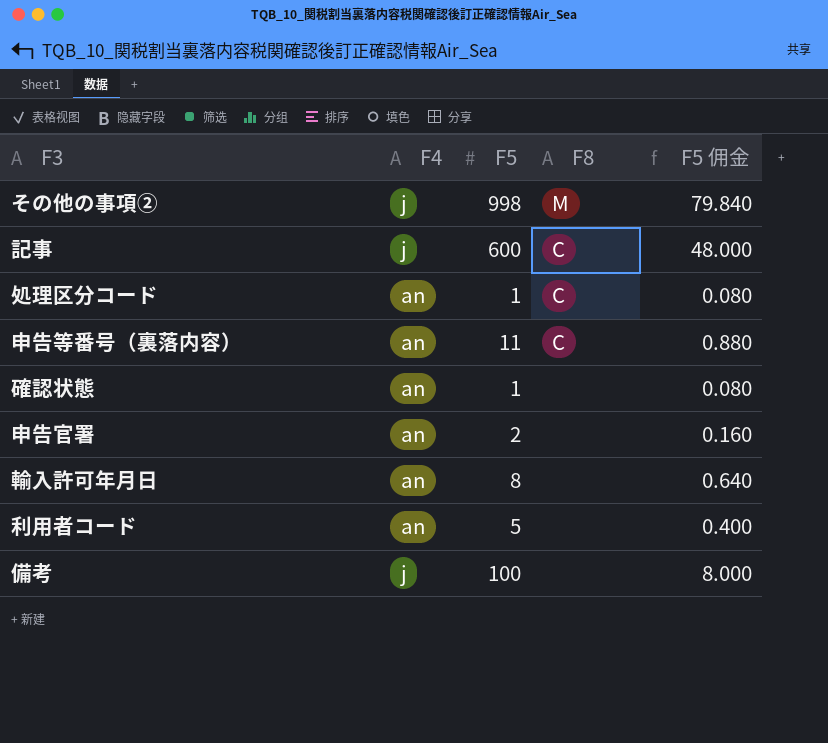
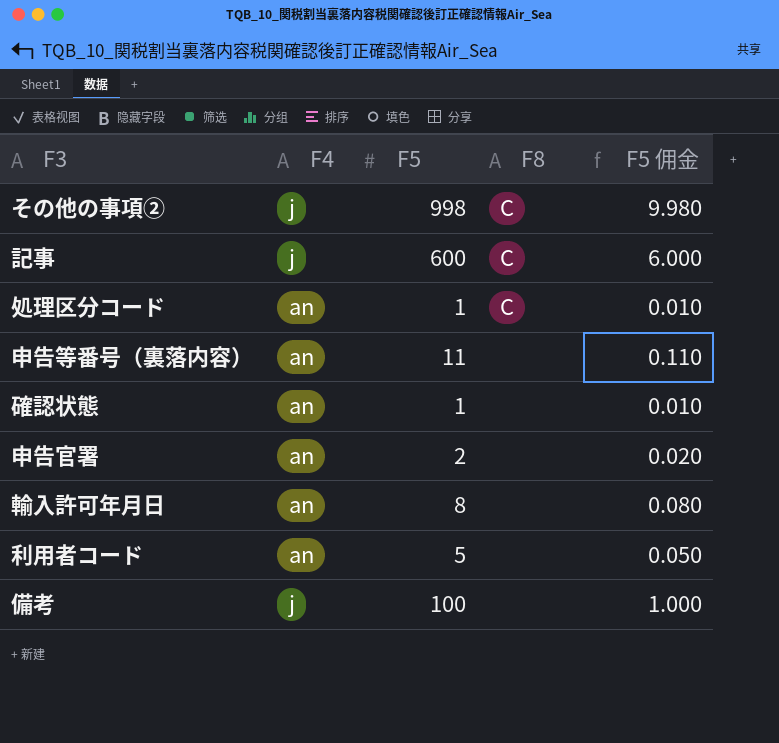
column F5 佣金 | formula: [F5] * 0.08 -> [F5] * 0.01
その他の事項② | F8: M -> C
申告等番号（裏落内容） | F8: C -> none

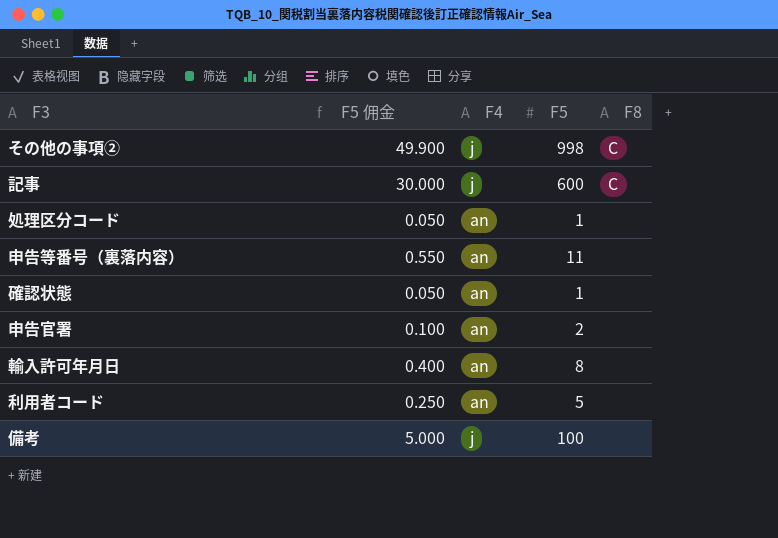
column F5 佣金 | formula: [F5] * 0.01 -> [F5] * 0.05
column F5 佣金 | position: 5 -> 2
処理区分コード | F8: C -> none

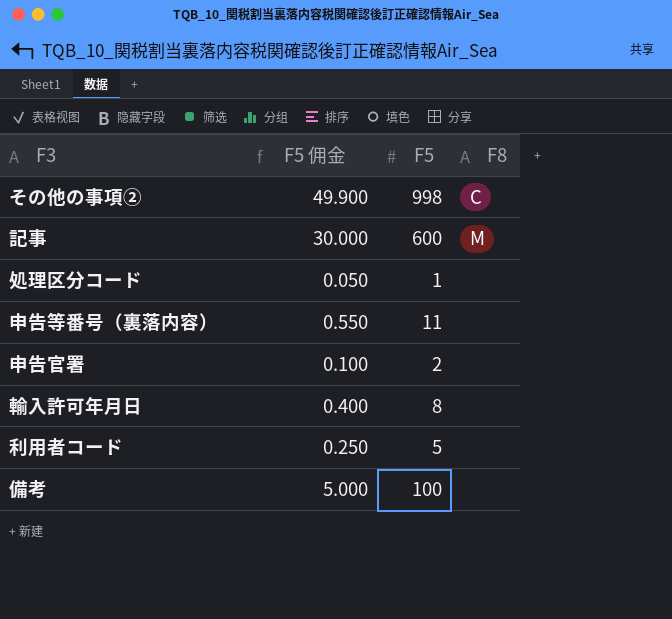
column F4 | position: 3 -> none
row 確認状態: 0.050 | an | 1 | none -> none
記事 | F8: C -> M

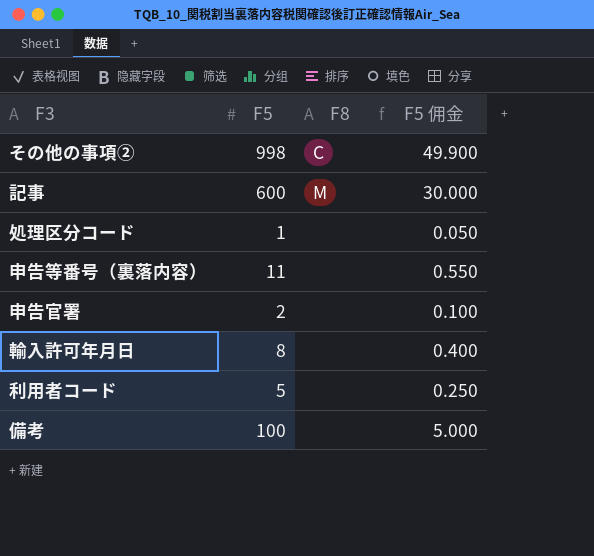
column F5 佣金 | position: 2 -> 4

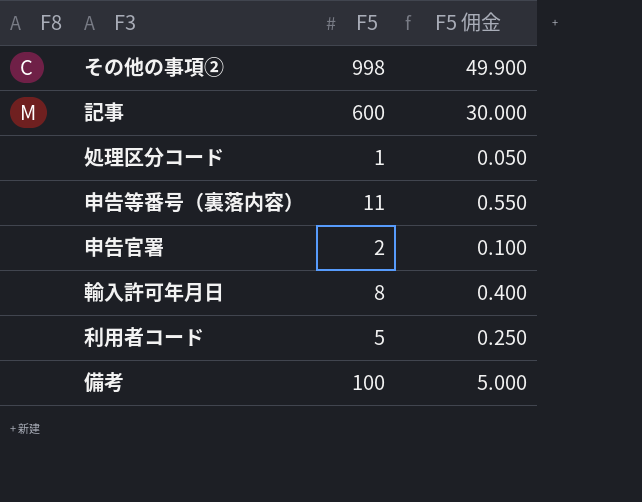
column F8 | position: 3 -> 1

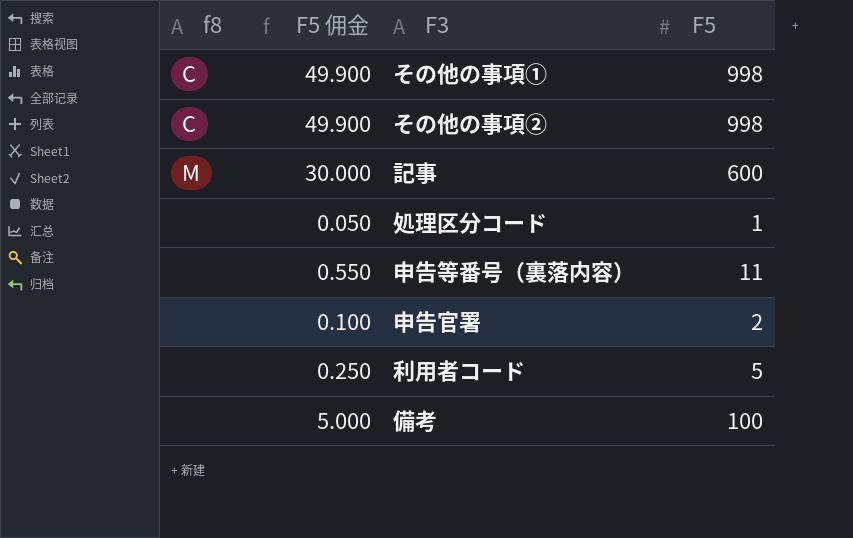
column name: F8 -> f8
column F5 佣金 | position: 4 -> 2
row 輸入許可年月日: none | 8 | 0.400 -> none
row その他の事項①: none -> C | 49.900 | 998

